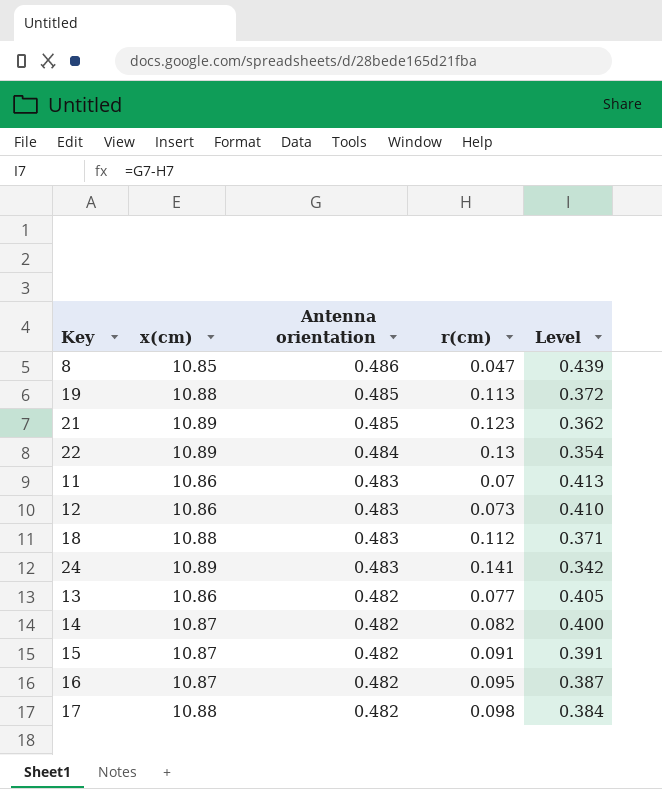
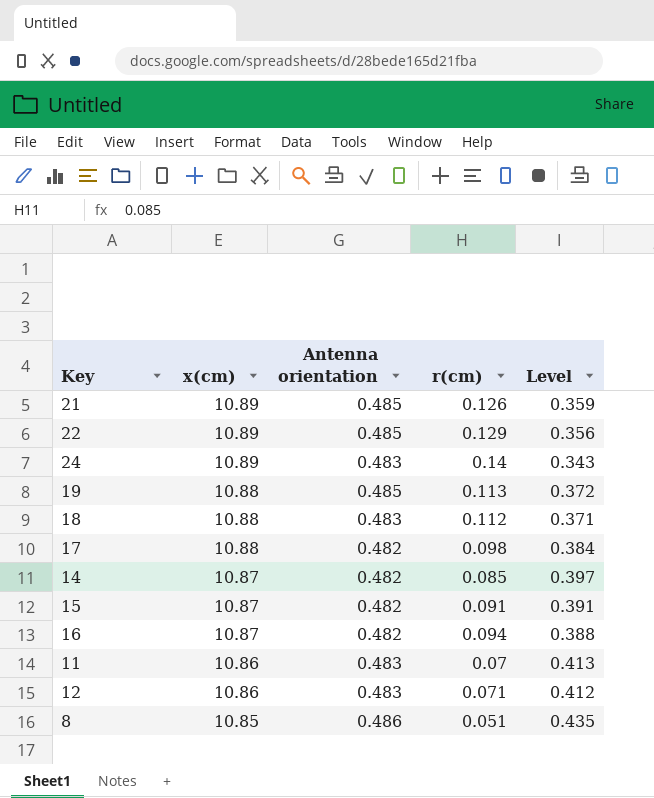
row order: Antenna orientation descending -> x(cm) descending
row 13: 10.86 | 0.482 | 0.077 | 0.405 -> none
21 | r(cm): 0.123 -> 0.126
21 | Level: 0.362 -> 0.359
22 | Antenna orientation: 0.484 -> 0.485
22 | r(cm): 0.13 -> 0.129
22 | Level: 0.354 -> 0.356
24 | r(cm): 0.141 -> 0.14
24 | Level: 0.342 -> 0.343
14 | r(cm): 0.082 -> 0.085
14 | Level: 0.400 -> 0.397
16 | r(cm): 0.095 -> 0.094
16 | Level: 0.387 -> 0.388
12 | r(cm): 0.073 -> 0.071
12 | Level: 0.410 -> 0.412
8 | r(cm): 0.047 -> 0.051
8 | Level: 0.439 -> 0.435

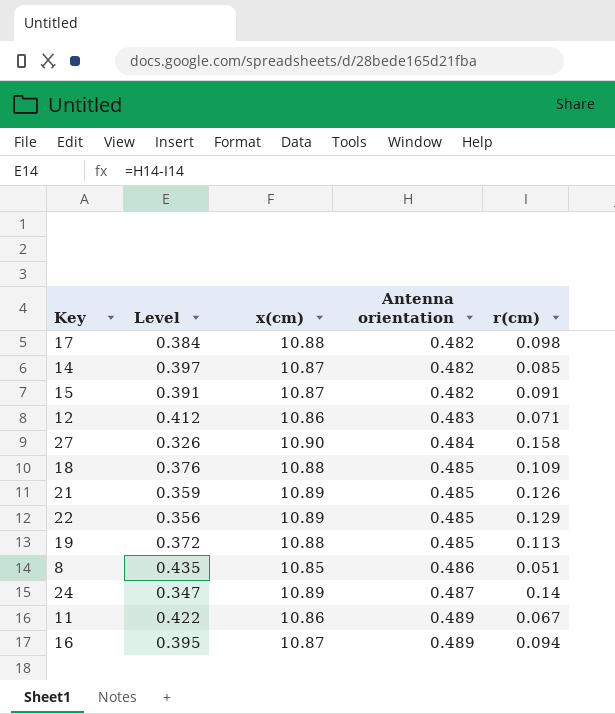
row order: x(cm) descending -> Antenna orientation ascending
column Level | position: 5 -> 2
row 27: none -> 0.326 | 10.90 | 0.484 | 0.158
18 | Level: 0.371 -> 0.376
18 | Antenna orientation: 0.483 -> 0.485
18 | r(cm): 0.112 -> 0.109
24 | Level: 0.343 -> 0.347
24 | Antenna orientation: 0.483 -> 0.487
11 | Level: 0.413 -> 0.422
11 | Antenna orientation: 0.483 -> 0.489
11 | r(cm): 0.07 -> 0.067
16 | Level: 0.388 -> 0.395
16 | Antenna orientation: 0.482 -> 0.489

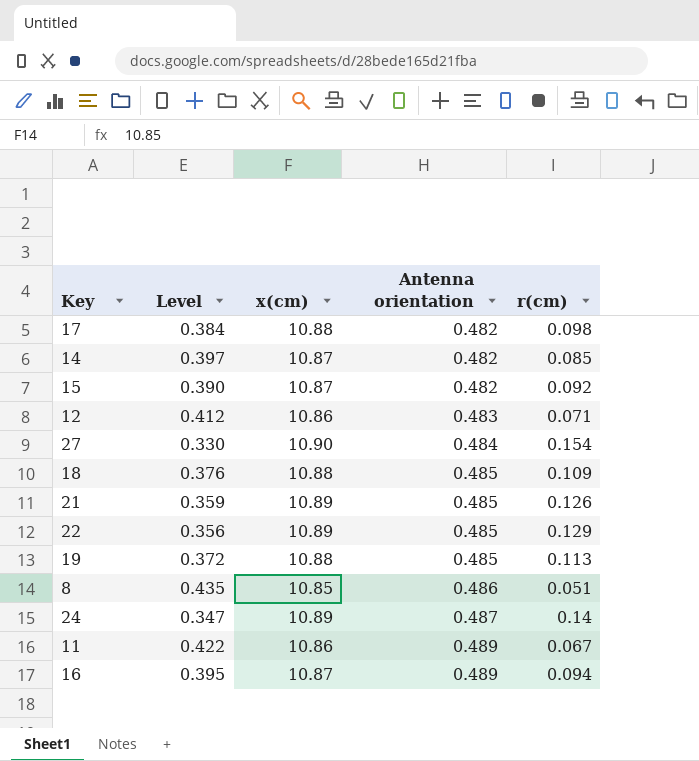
15 | Level: 0.391 -> 0.390
15 | r(cm): 0.091 -> 0.092
27 | Level: 0.326 -> 0.330
27 | r(cm): 0.158 -> 0.154

